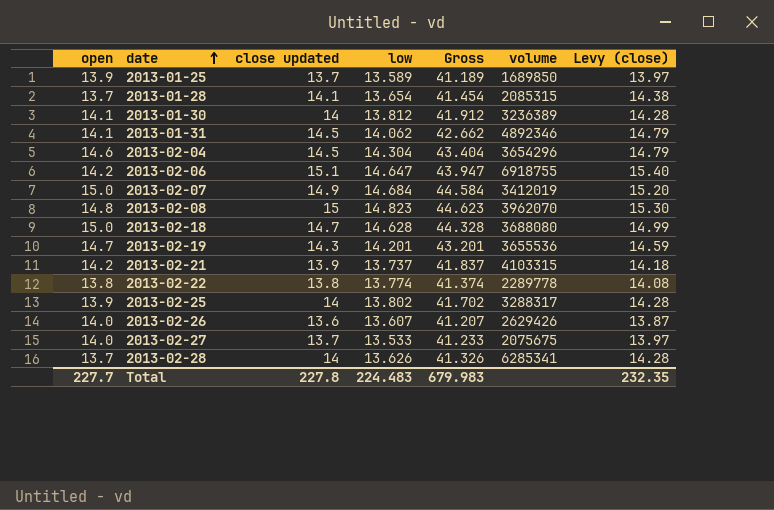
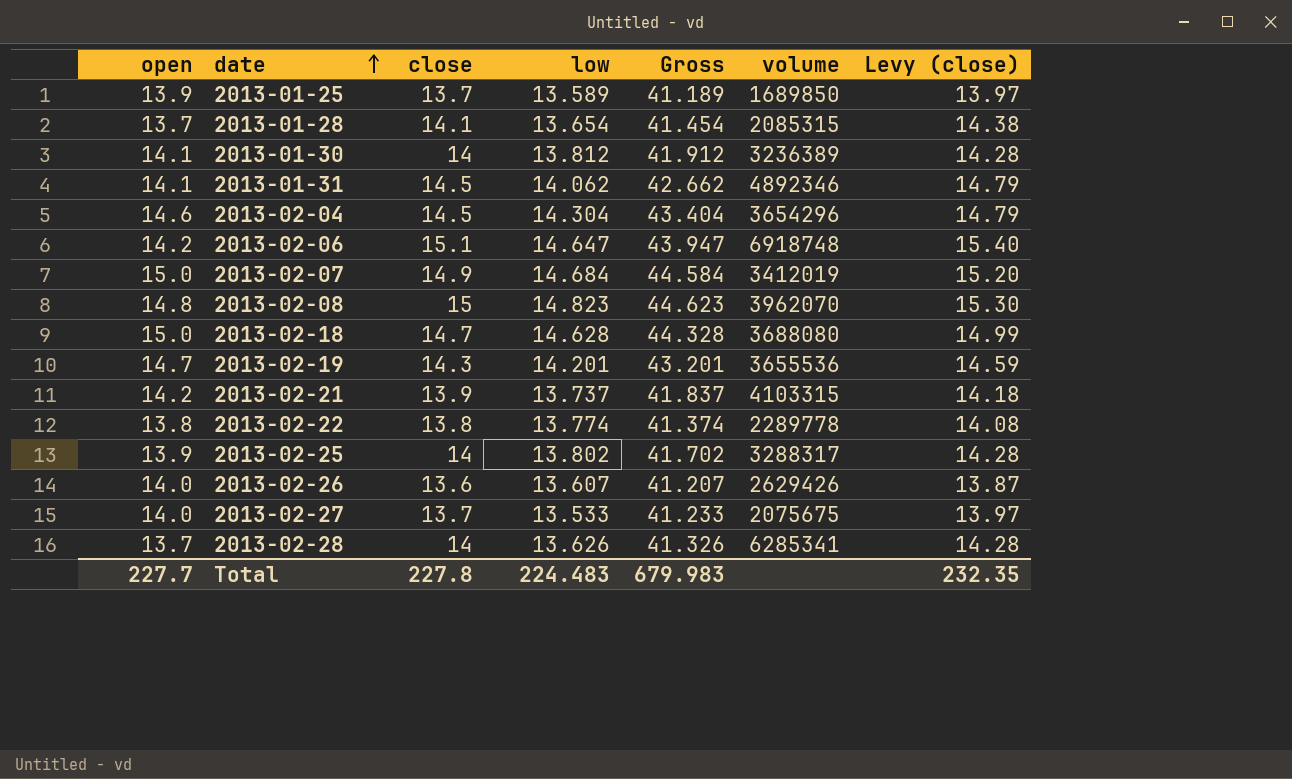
column name: close updated -> close
2013-02-06 | volume: 6918755 -> 6918748

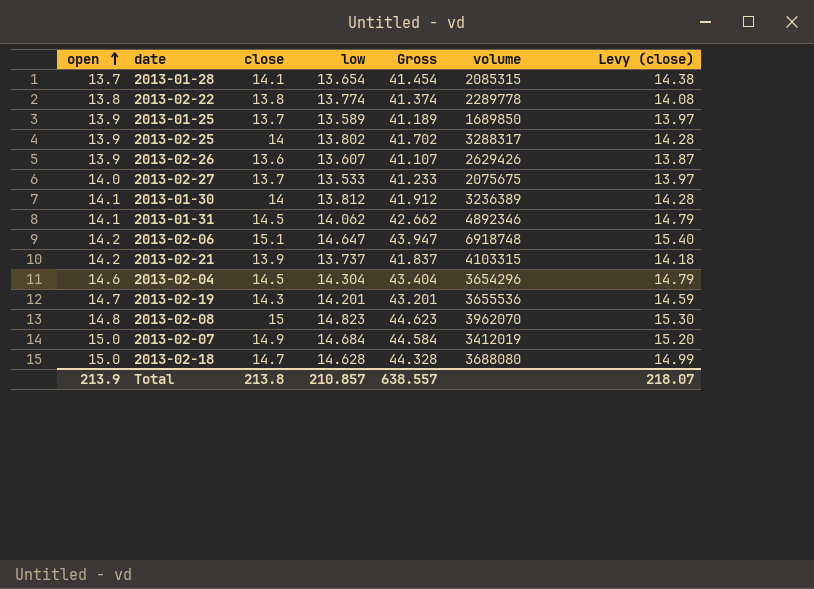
row order: date ascending -> open ascending
row 2013-02-28: 13.7 | 14 | 13.626 | 41.326 | 6285341 | 14.28 -> none
2013-02-26 | open: 14.0 -> 13.9
2013-02-26 | Gross: 41.207 -> 41.107
Total | open: 227.7 -> 213.9
Total | close: 227.8 -> 213.8
Total | low: 224.483 -> 210.857
Total | Gross: 679.983 -> 638.557
Total | Levy (close): 232.35 -> 218.07

